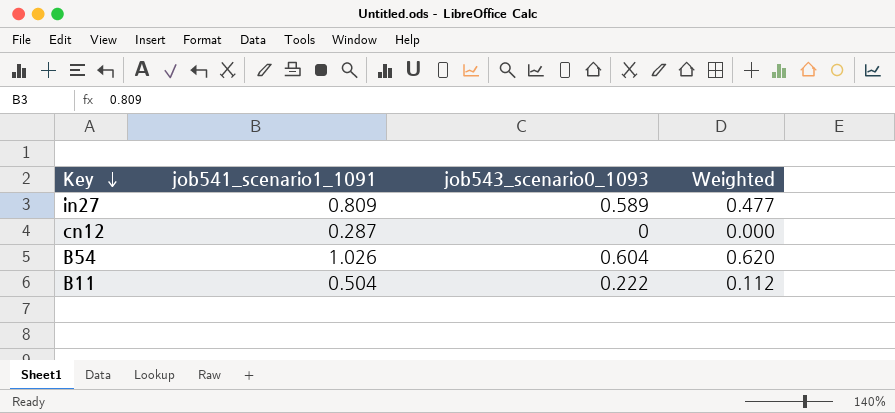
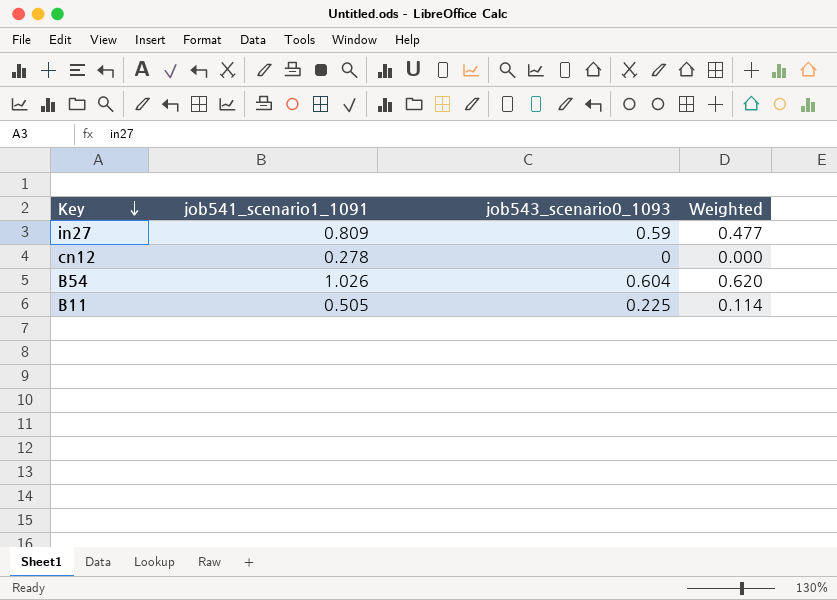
in27 | job543_scenario0_1093: 0.589 -> 0.59
cn12 | job541_scenario1_1091: 0.287 -> 0.278
B11 | job541_scenario1_1091: 0.504 -> 0.505
B11 | job543_scenario0_1093: 0.222 -> 0.225
B11 | Weighted: 0.112 -> 0.114

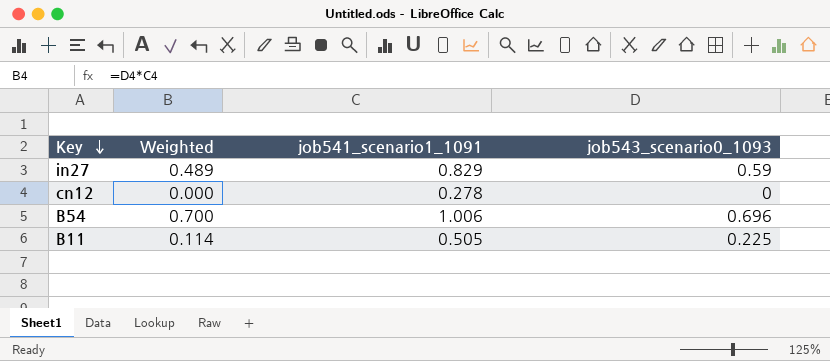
column Weighted | position: 4 -> 2
in27 | Weighted: 0.477 -> 0.489
in27 | job541_scenario1_1091: 0.809 -> 0.829
B54 | Weighted: 0.620 -> 0.700
B54 | job541_scenario1_1091: 1.026 -> 1.006
B54 | job543_scenario0_1093: 0.604 -> 0.696

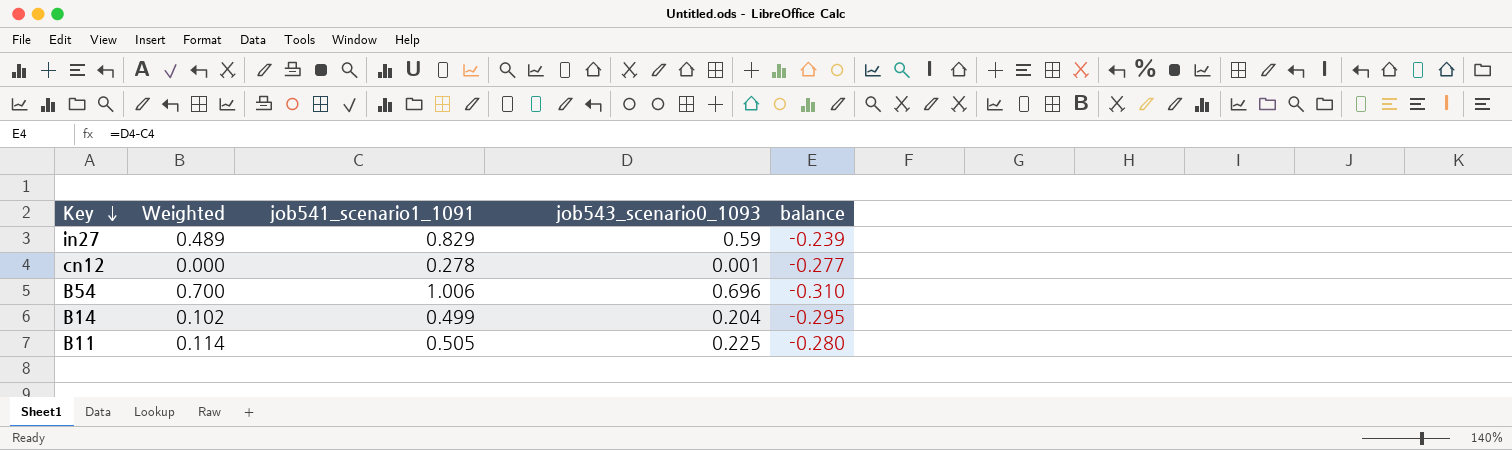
column balance | formula: none -> [job543_scenario0_1093] - [job541_scenario1_1091]
cn12 | job543_scenario0_1093: 0 -> 0.001
row B14: none -> 0.102 | 0.499 | 0.204 | -0.295

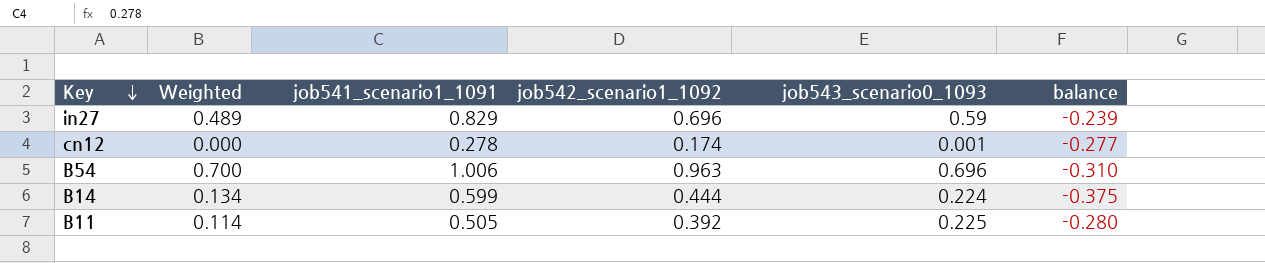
column job542_scenario1_1092 | position: none -> 4
B14 | Weighted: 0.102 -> 0.134
B14 | job541_scenario1_1091: 0.499 -> 0.599
B14 | job543_scenario0_1093: 0.204 -> 0.224
B14 | balance: -0.295 -> -0.375

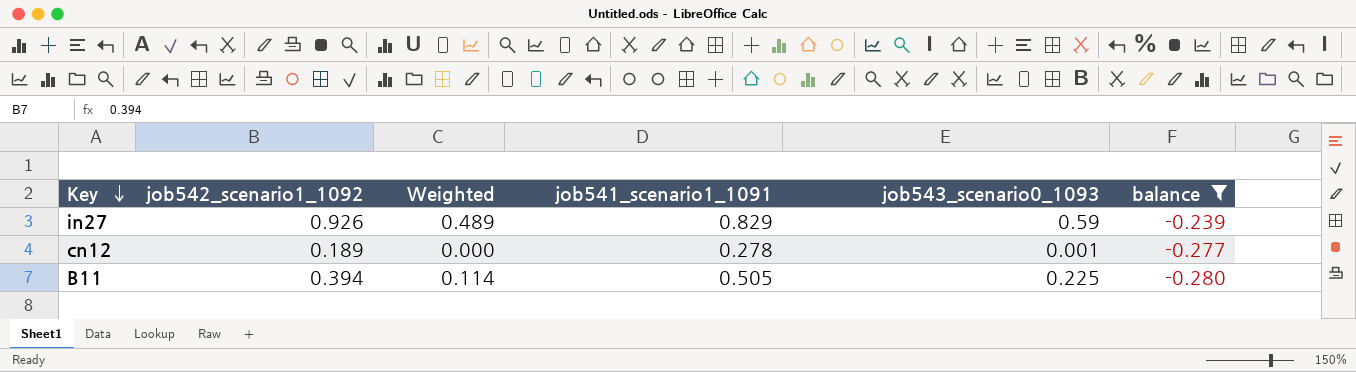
filter: none -> balance >= -0.280
column job542_scenario1_1092 | position: 4 -> 2
in27 | job542_scenario1_1092: 0.696 -> 0.926
cn12 | job542_scenario1_1092: 0.174 -> 0.189
B11 | job542_scenario1_1092: 0.392 -> 0.394

